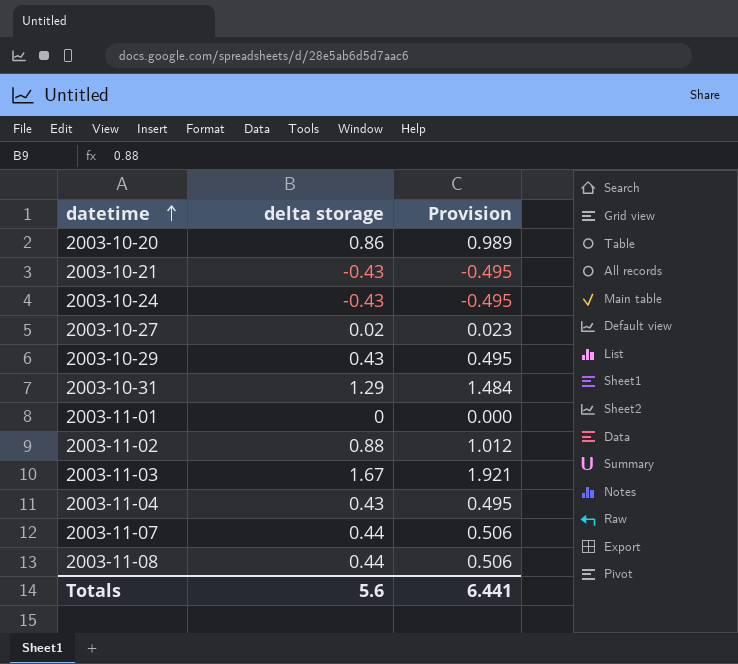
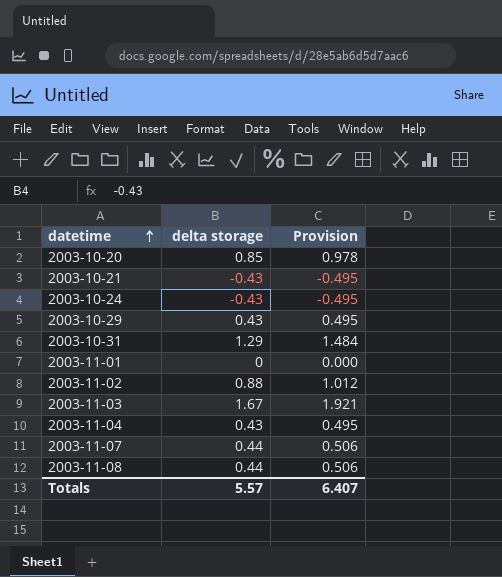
row 2003-10-27: 0.02 | 0.023 -> none
2003-10-20 | delta storage: 0.86 -> 0.85
2003-10-20 | Provision: 0.989 -> 0.978
Totals | delta storage: 5.6 -> 5.57
Totals | Provision: 6.441 -> 6.407

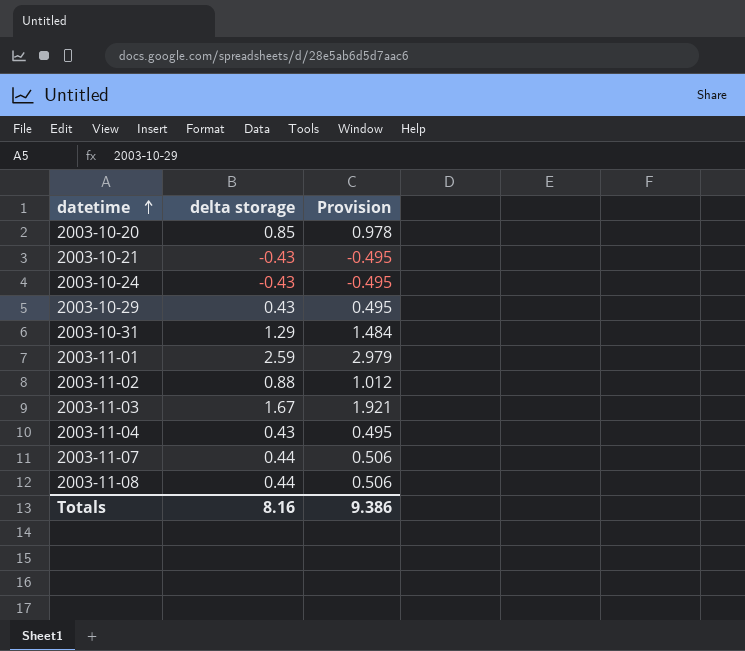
2003-11-01 | delta storage: 0 -> 2.59
2003-11-01 | Provision: 0.000 -> 2.979
Totals | delta storage: 5.57 -> 8.16
Totals | Provision: 6.407 -> 9.386

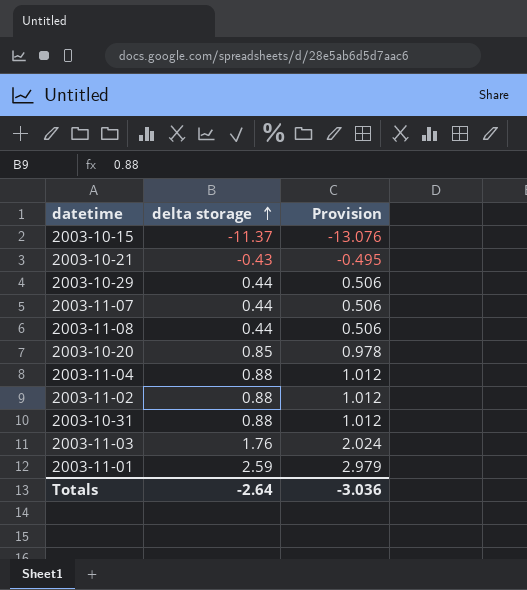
row order: datetime ascending -> delta storage ascending
row 2003-10-24: -0.43 | -0.495 -> none
row 2003-10-15: none -> -11.37 | -13.076
2003-10-29 | delta storage: 0.43 -> 0.44
2003-10-29 | Provision: 0.495 -> 0.506
2003-11-04 | delta storage: 0.43 -> 0.88
2003-11-04 | Provision: 0.495 -> 1.012
2003-10-31 | delta storage: 1.29 -> 0.88
2003-10-31 | Provision: 1.484 -> 1.012
2003-11-03 | delta storage: 1.67 -> 1.76
2003-11-03 | Provision: 1.921 -> 2.024
Totals | delta storage: 8.16 -> -2.64
Totals | Provision: 9.386 -> -3.036

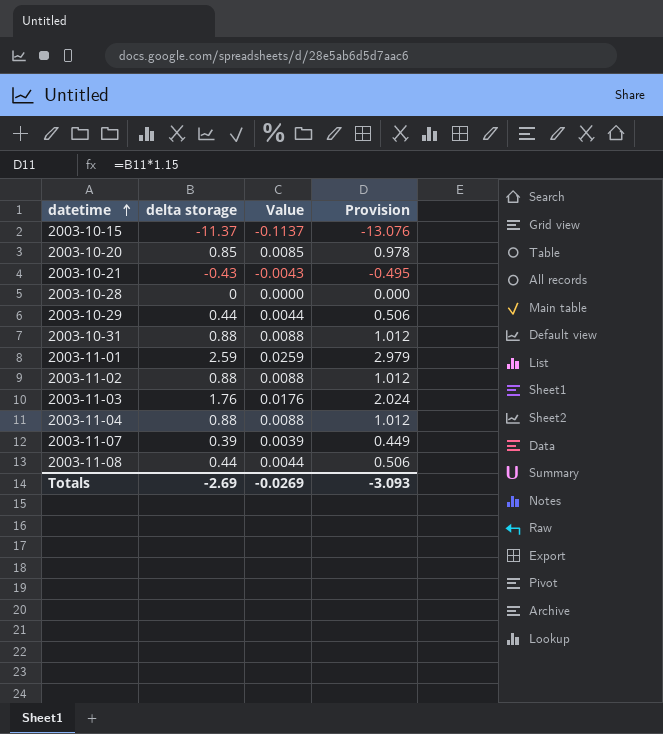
row order: delta storage ascending -> datetime ascending
column Value | formula: none -> [delta storage] * 0.01
row 2003-10-28: none -> 0 | 0.0000 | 0.000
2003-11-07 | delta storage: 0.44 -> 0.39
2003-11-07 | Provision: 0.506 -> 0.449
Totals | delta storage: -2.64 -> -2.69
Totals | Provision: -3.036 -> -3.093

